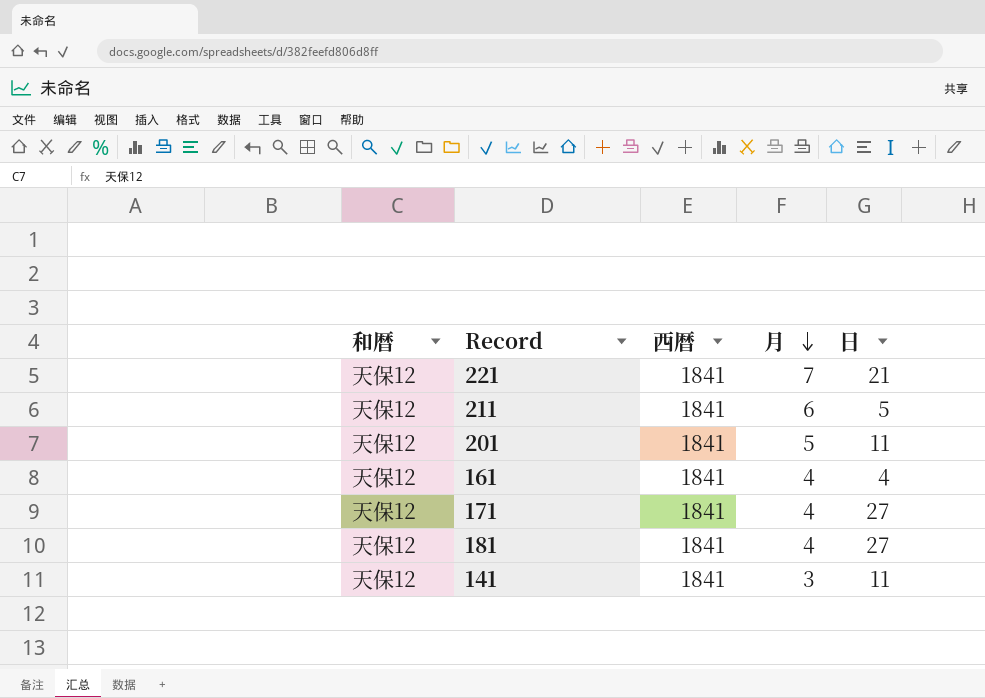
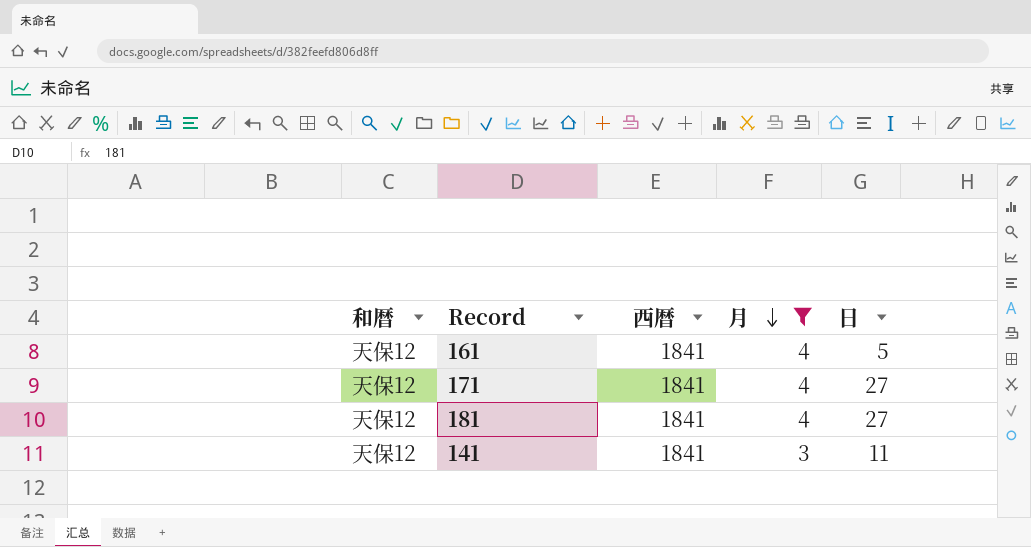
filter: none -> 月 <= 4
161 | 日: 4 -> 5

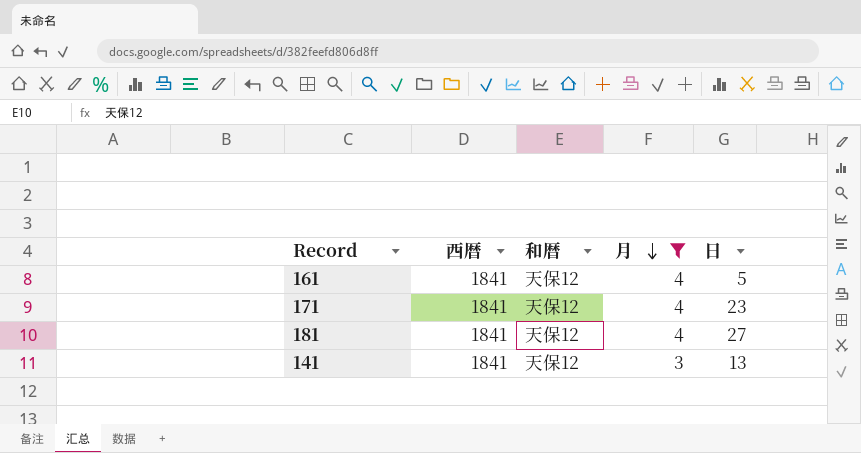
column 和暦 | position: 1 -> 3
171 | 日: 27 -> 23
141 | 日: 11 -> 13

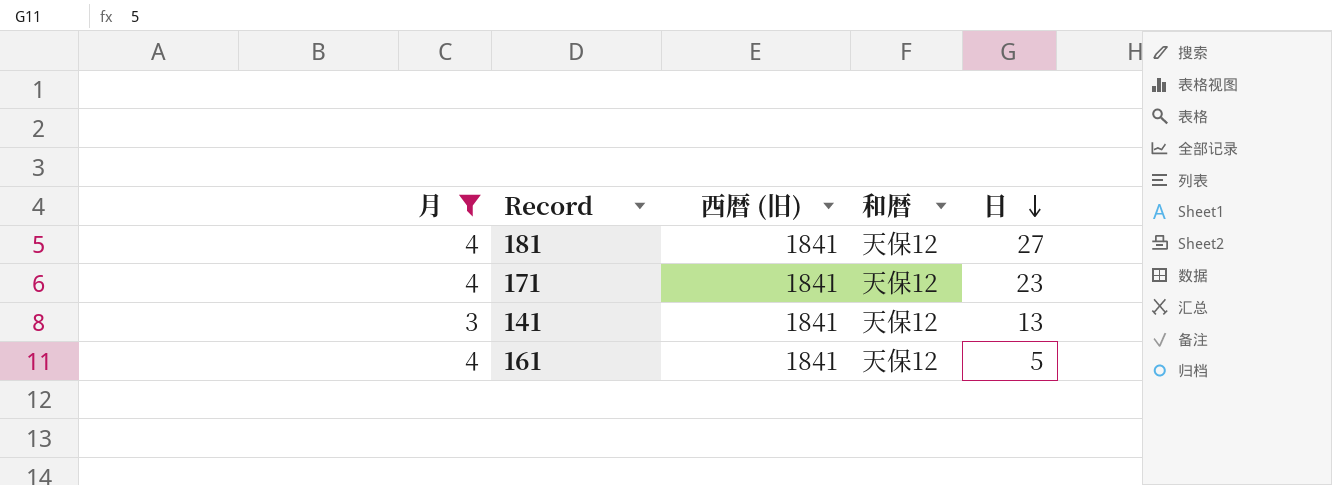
row order: 月 descending -> 日 descending
column 月 | position: 4 -> 1
column name: 西暦 -> 西暦 (旧)

